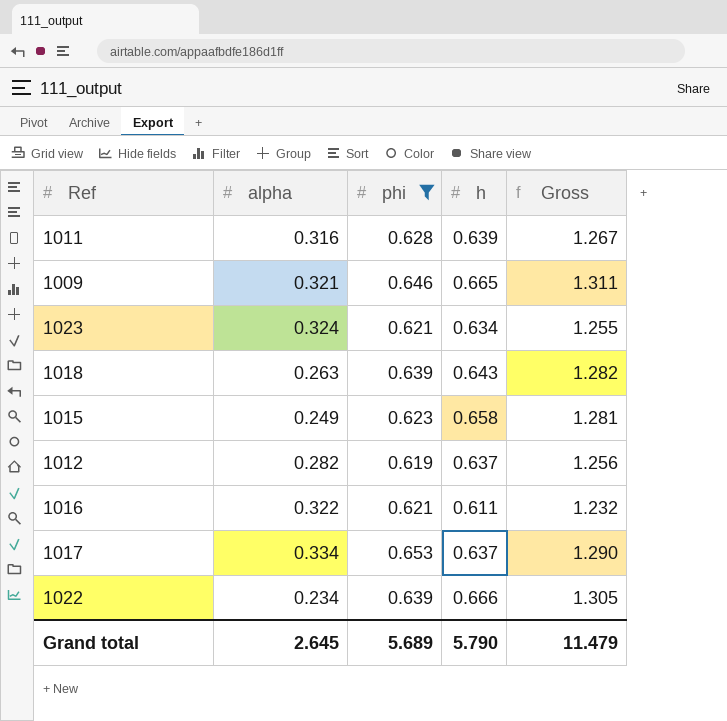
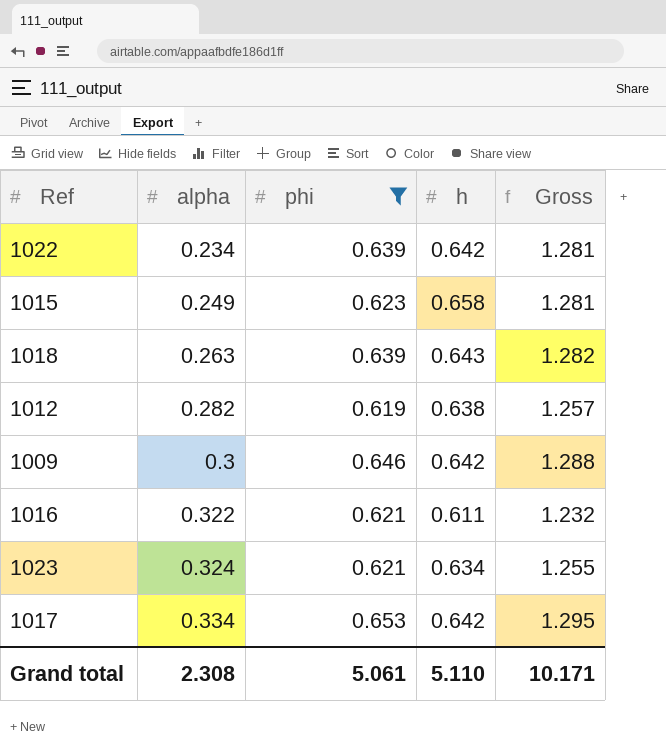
row order: none -> alpha ascending
row 1011: 0.316 | 0.628 | 0.639 | 1.267 -> none
1022 | h: 0.666 -> 0.642
1022 | Gross: 1.305 -> 1.281
1012 | h: 0.637 -> 0.638
1012 | Gross: 1.256 -> 1.257
1009 | alpha: 0.321 -> 0.3
1009 | h: 0.665 -> 0.642
1009 | Gross: 1.311 -> 1.288
1017 | h: 0.637 -> 0.642
1017 | Gross: 1.290 -> 1.295
Grand total | alpha: 2.645 -> 2.308
Grand total | phi: 5.689 -> 5.061
Grand total | h: 5.790 -> 5.110
Grand total | Gross: 11.479 -> 10.171

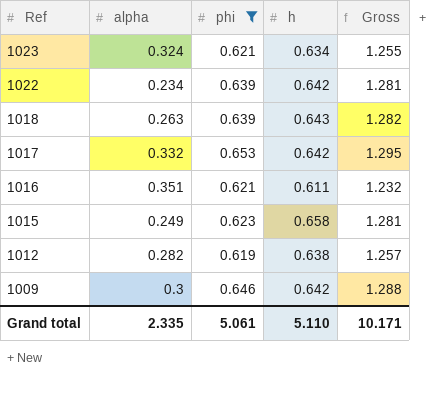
row order: alpha ascending -> Ref descending
1017 | alpha: 0.334 -> 0.332
1016 | alpha: 0.322 -> 0.351
Grand total | alpha: 2.308 -> 2.335

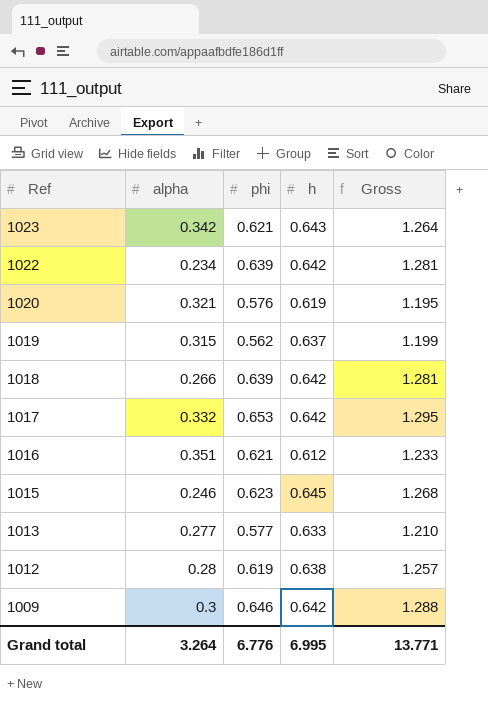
filter: phi >= 0.619 -> none
1023 | alpha: 0.324 -> 0.342
1023 | h: 0.634 -> 0.643
1023 | Gross: 1.255 -> 1.264
1018 | alpha: 0.263 -> 0.266
1018 | h: 0.643 -> 0.642
1018 | Gross: 1.282 -> 1.281
1016 | h: 0.611 -> 0.612
1016 | Gross: 1.232 -> 1.233
1015 | alpha: 0.249 -> 0.246
1015 | h: 0.658 -> 0.645
1015 | Gross: 1.281 -> 1.268
1012 | alpha: 0.282 -> 0.28
Grand total | alpha: 2.335 -> 3.264
Grand total | phi: 5.061 -> 6.776
Grand total | h: 5.110 -> 6.995
Grand total | Gross: 10.171 -> 13.771

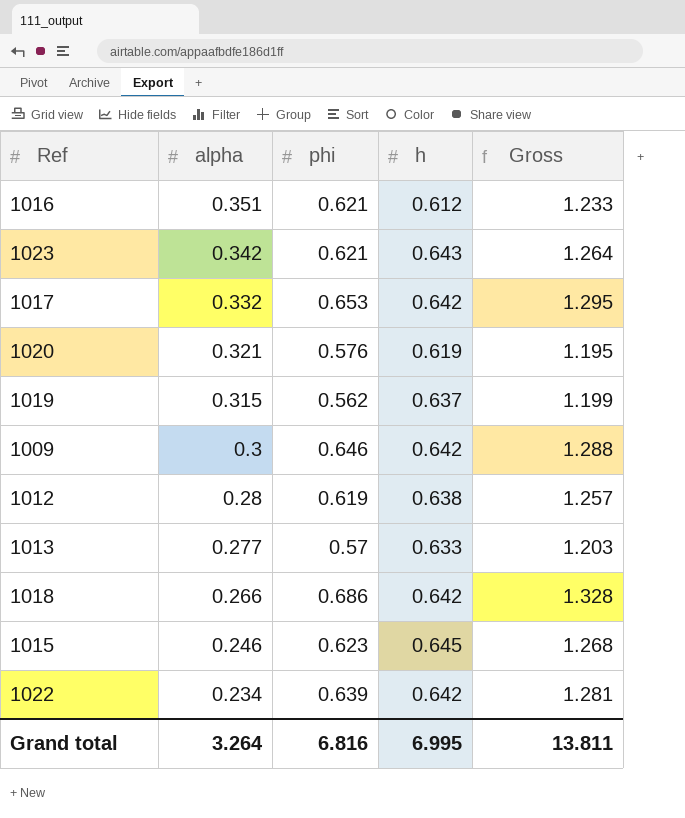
row order: Ref descending -> alpha descending
1013 | phi: 0.577 -> 0.57
1013 | Gross: 1.210 -> 1.203
1018 | phi: 0.639 -> 0.686
1018 | Gross: 1.281 -> 1.328
Grand total | phi: 6.776 -> 6.816
Grand total | Gross: 13.771 -> 13.811

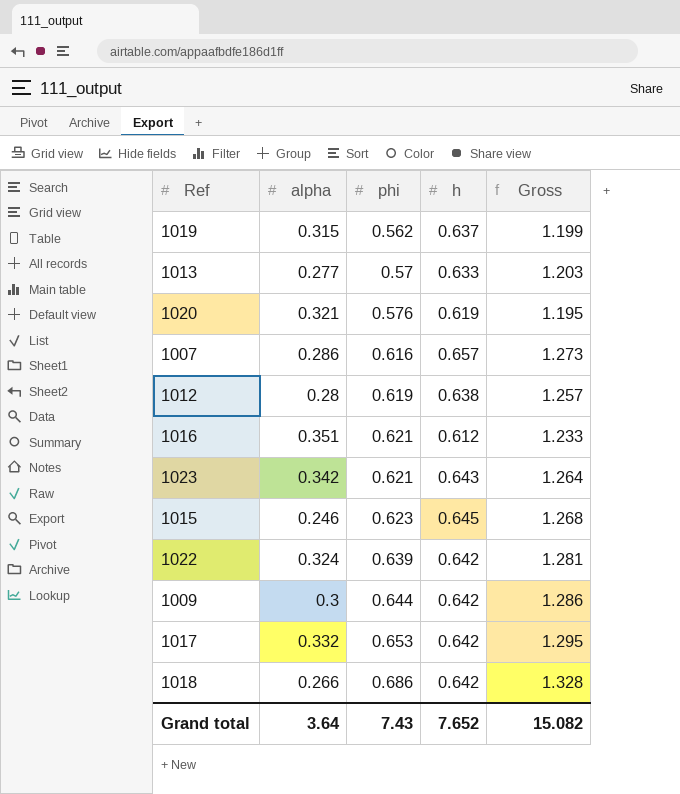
row order: alpha descending -> phi ascending
row 1007: none -> 0.286 | 0.616 | 0.657 | 1.273
1022 | alpha: 0.234 -> 0.324
1009 | phi: 0.646 -> 0.644
1009 | Gross: 1.288 -> 1.286
Grand total | alpha: 3.264 -> 3.64
Grand total | phi: 6.816 -> 7.43
Grand total | h: 6.995 -> 7.652
Grand total | Gross: 13.811 -> 15.082

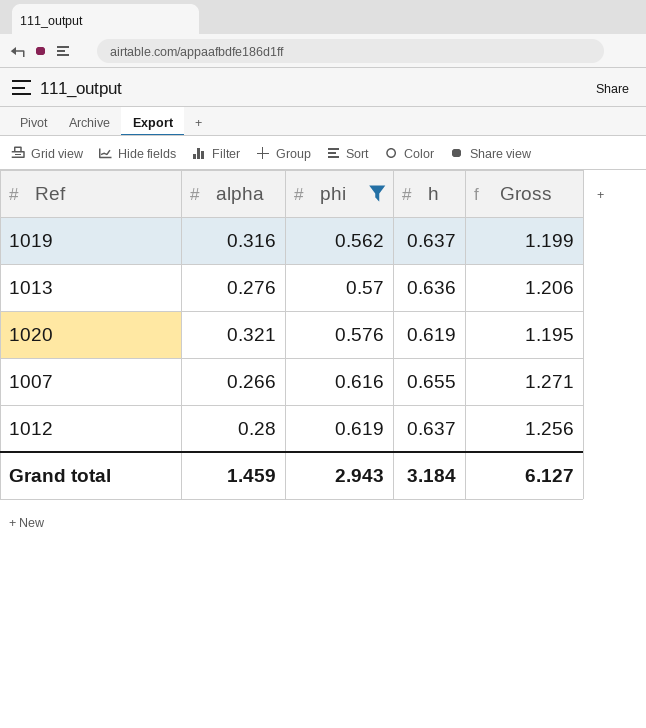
filter: none -> phi <= 0.619
1019 | alpha: 0.315 -> 0.316
1013 | alpha: 0.277 -> 0.276
1013 | h: 0.633 -> 0.636
1013 | Gross: 1.203 -> 1.206
1007 | alpha: 0.286 -> 0.266
1007 | h: 0.657 -> 0.655
1007 | Gross: 1.273 -> 1.271
1012 | h: 0.638 -> 0.637
1012 | Gross: 1.257 -> 1.256
Grand total | alpha: 3.64 -> 1.459
Grand total | phi: 7.43 -> 2.943
Grand total | h: 7.652 -> 3.184
Grand total | Gross: 15.082 -> 6.127

